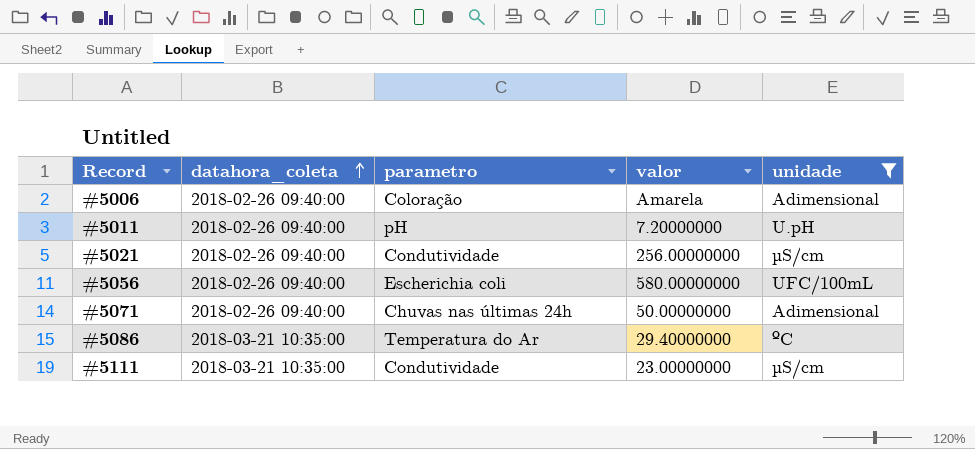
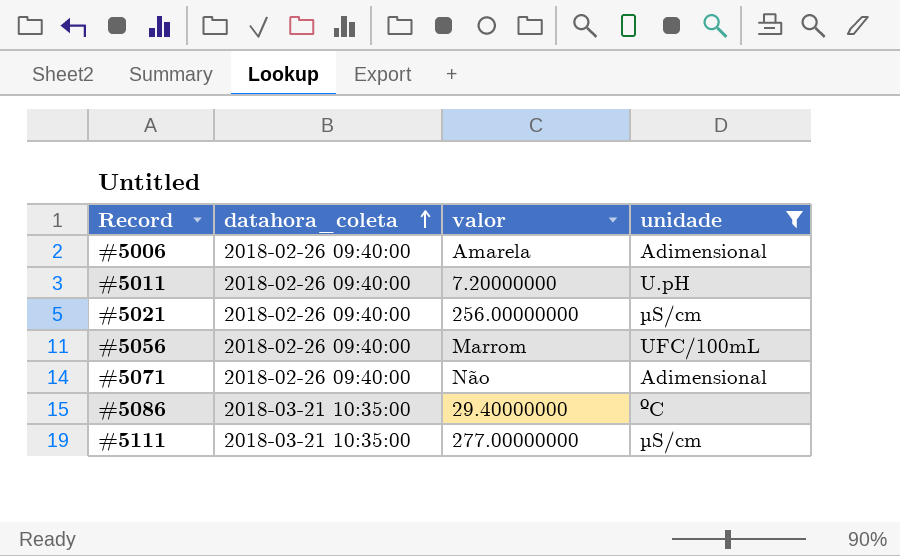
column parametro | position: 3 -> none
#5056 | valor: 580.00000000 -> Marrom
#5071 | valor: 50.00000000 -> Não
#5111 | valor: 23.00000000 -> 277.00000000

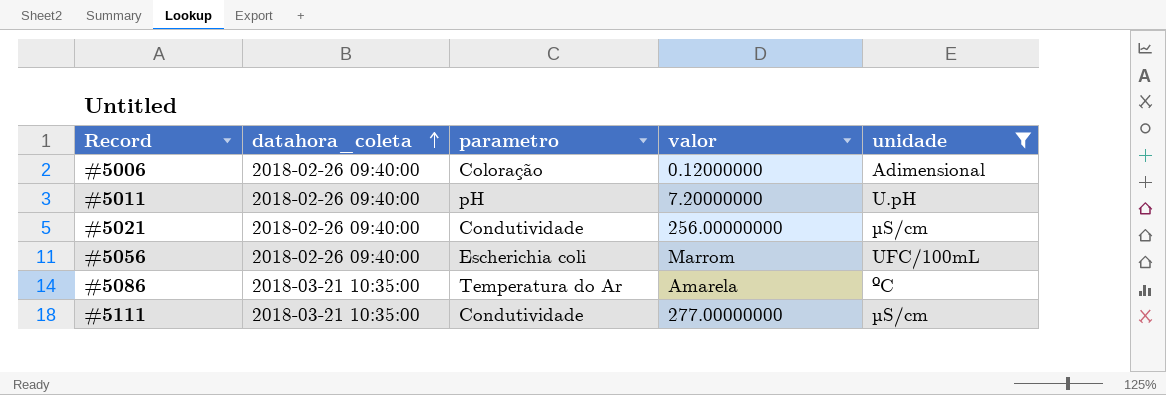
column parametro | position: none -> 3
row #5071: 2018-02-26 09:40:00 | Não | Adimensional -> none
#5006 | valor: Amarela -> 0.12000000
#5086 | valor: 29.40000000 -> Amarela

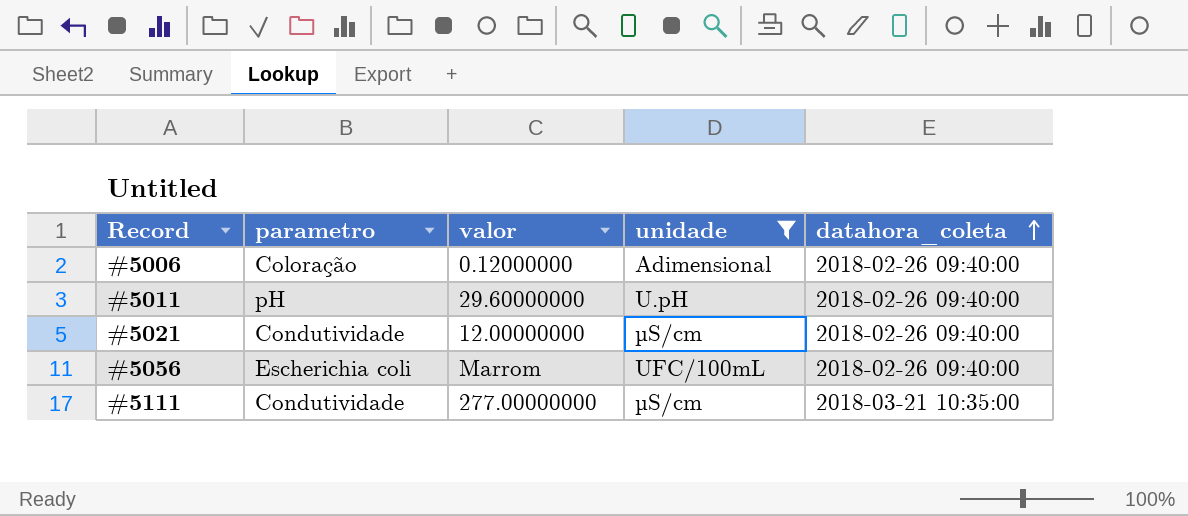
column datahora_coleta | position: 2 -> 5
row #5086: 2018-03-21 10:35:00 | Temperatura do Ar | Amarela | ºC -> none
#5011 | valor: 7.20000000 -> 29.60000000
#5021 | valor: 256.00000000 -> 12.00000000

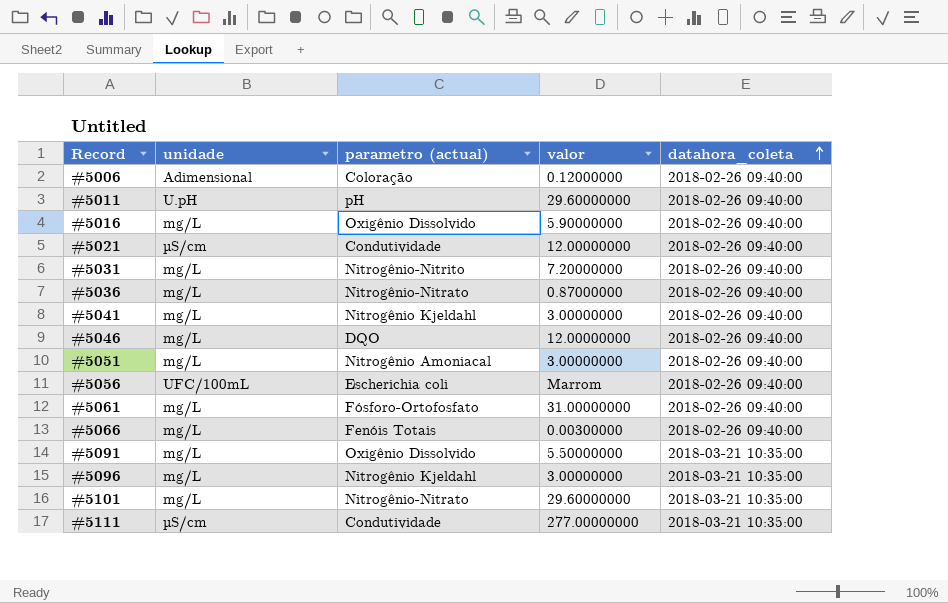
filter: unidade != mg/L -> none
column unidade | position: 4 -> 2
column name: parametro -> parametro (actual)

